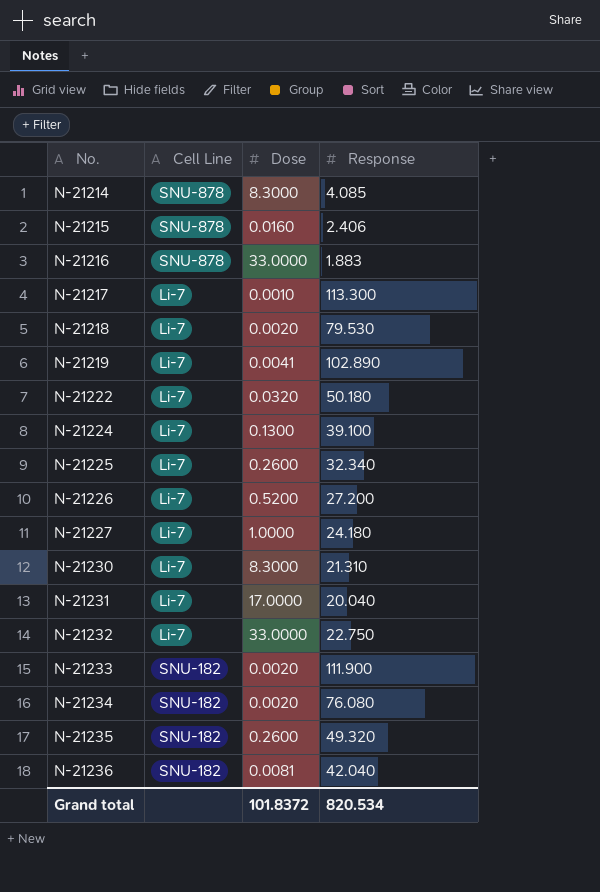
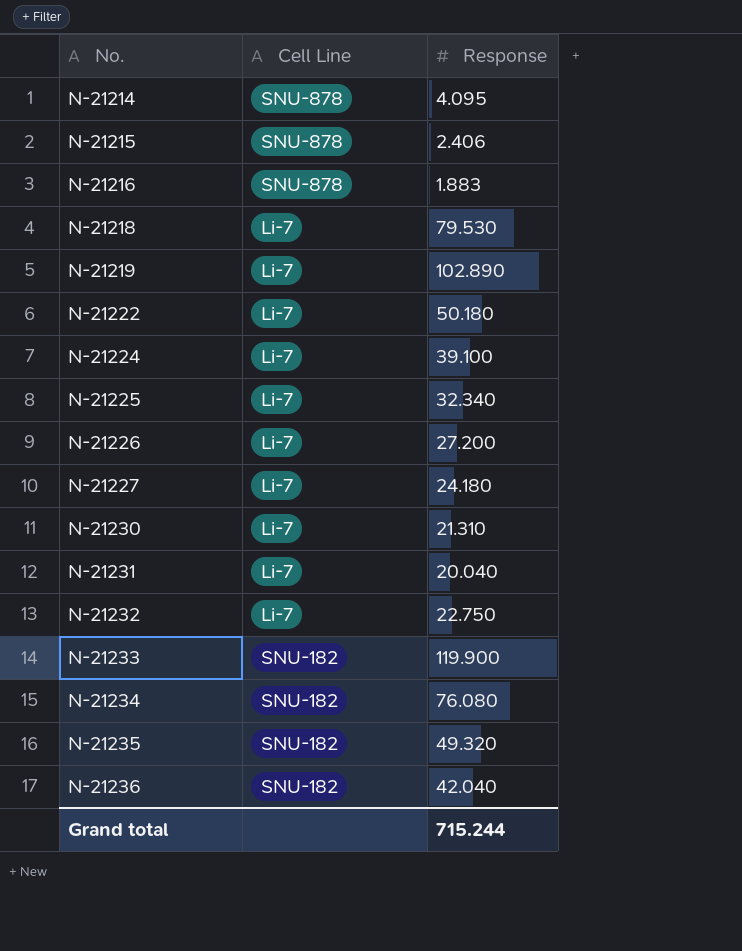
column Dose | position: 3 -> none
row N-21217: Li-7 | 0.0010 | 113.300 -> none
N-21214 | Response: 4.085 -> 4.095
N-21233 | Response: 111.900 -> 119.900
Grand total | Response: 820.534 -> 715.244

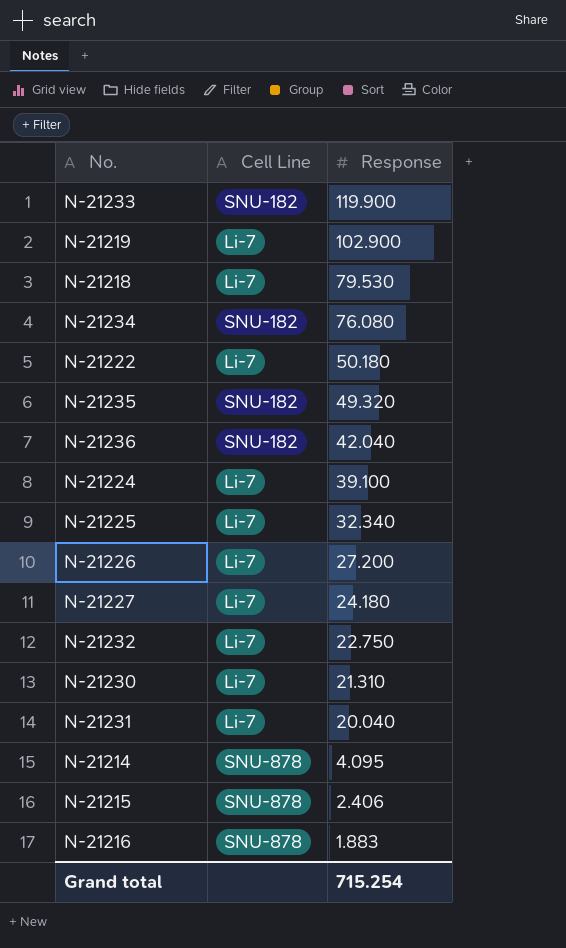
row order: No. ascending -> Response descending
N-21219 | Response: 102.890 -> 102.900
Grand total | Response: 715.244 -> 715.254

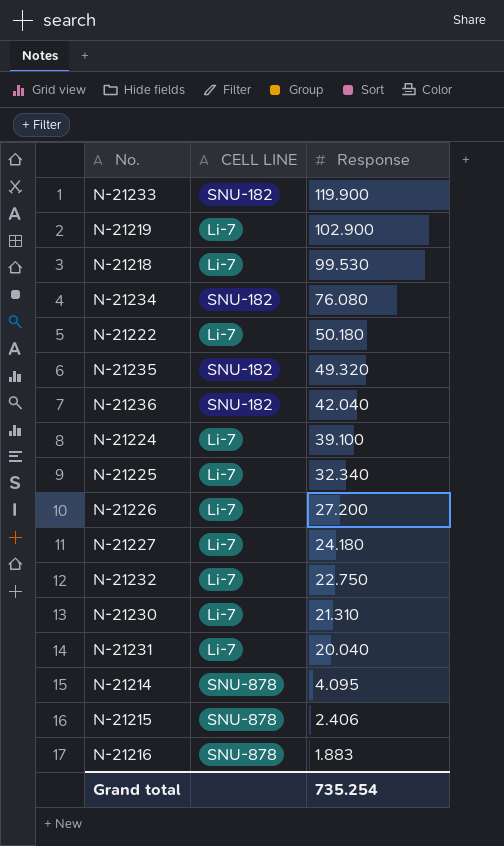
column name: Cell Line -> CELL LINE
N-21218 | Response: 79.530 -> 99.530
Grand total | Response: 715.254 -> 735.254

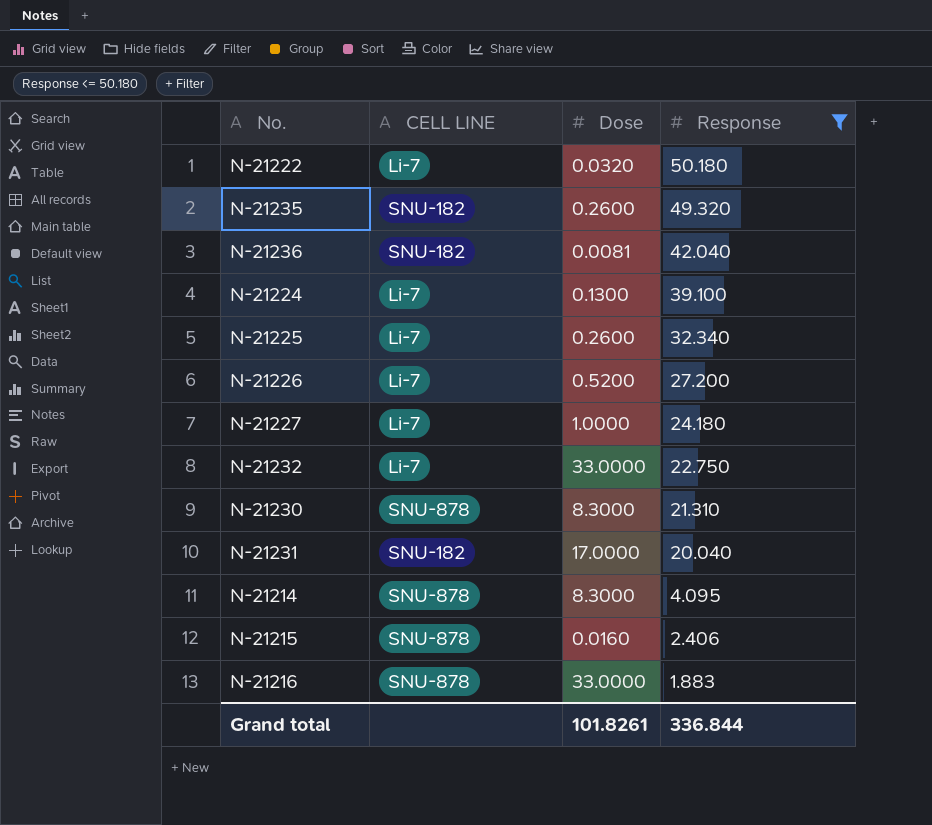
filter: none -> Response <= 50.180
column Dose | position: none -> 3
N-21230 | CELL LINE: Li-7 -> SNU-878
N-21231 | CELL LINE: Li-7 -> SNU-182
Grand total | Response: 735.254 -> 336.844

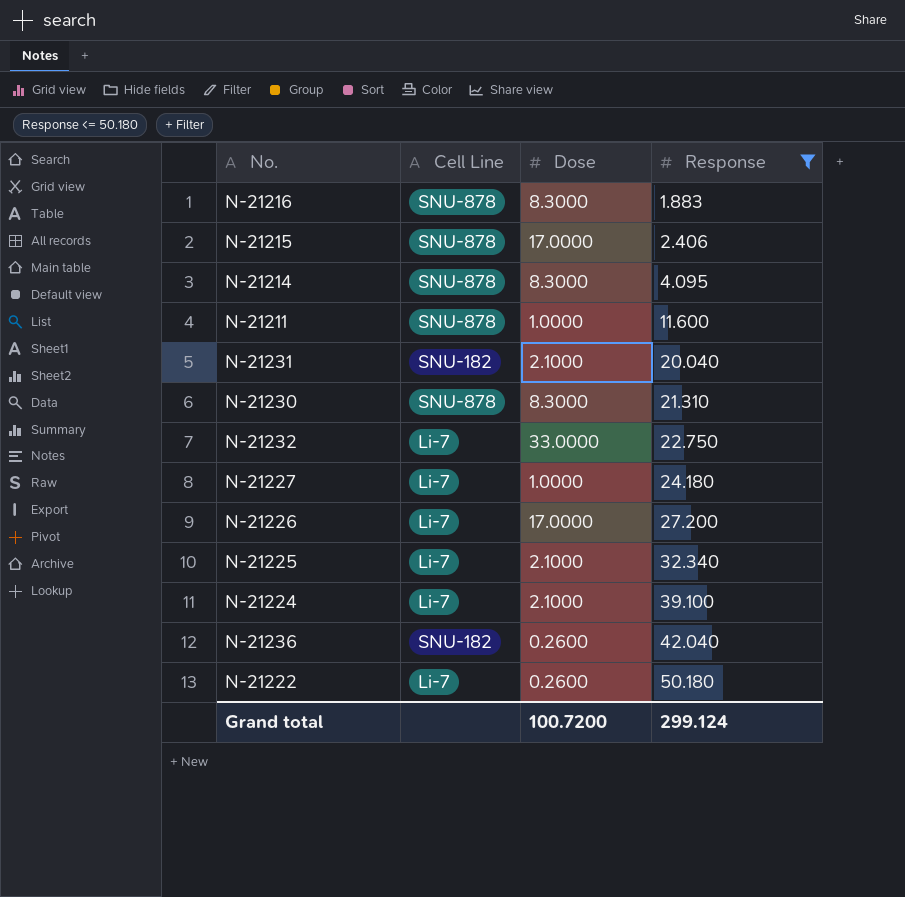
row order: Response descending -> Response ascending
column name: CELL LINE -> Cell Line
row N-21235: SNU-182 | 0.2600 | 49.320 -> none
N-21216 | Dose: 33.0000 -> 8.3000
N-21215 | Dose: 0.0160 -> 17.0000
row N-21211: none -> SNU-878 | 1.0000 | 11.600
N-21231 | Dose: 17.0000 -> 2.1000
N-21226 | Dose: 0.5200 -> 17.0000
N-21225 | Dose: 0.2600 -> 2.1000
N-21224 | Dose: 0.1300 -> 2.1000
N-21236 | Dose: 0.0081 -> 0.2600
N-21222 | Dose: 0.0320 -> 0.2600
Grand total | Dose: 101.8261 -> 100.7200
Grand total | Response: 336.844 -> 299.124

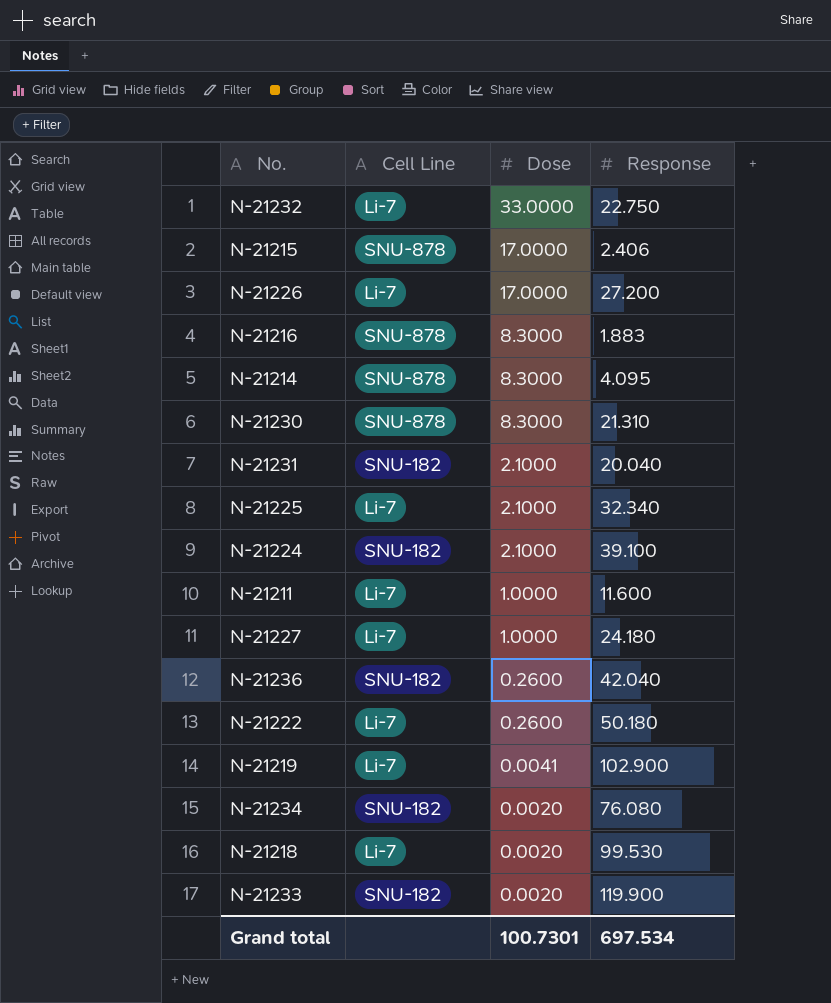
filter: Response <= 50.180 -> none
row order: Response ascending -> Dose descending
N-21224 | Cell Line: Li-7 -> SNU-182
N-21211 | Cell Line: SNU-878 -> Li-7
Grand total | Dose: 100.7200 -> 100.7301
Grand total | Response: 299.124 -> 697.534

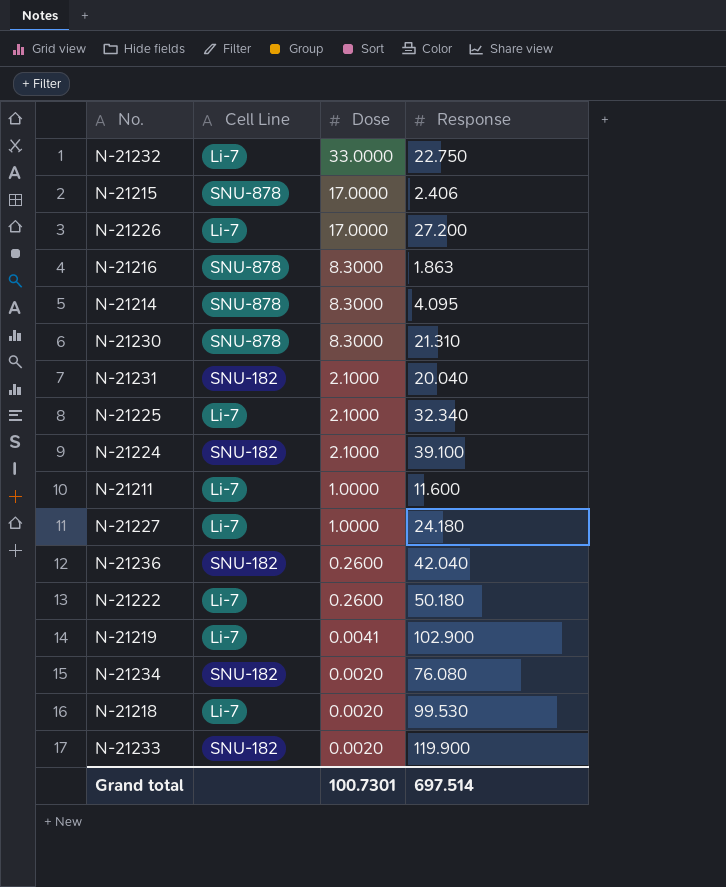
N-21216 | Response: 1.883 -> 1.863
Grand total | Response: 697.534 -> 697.514

